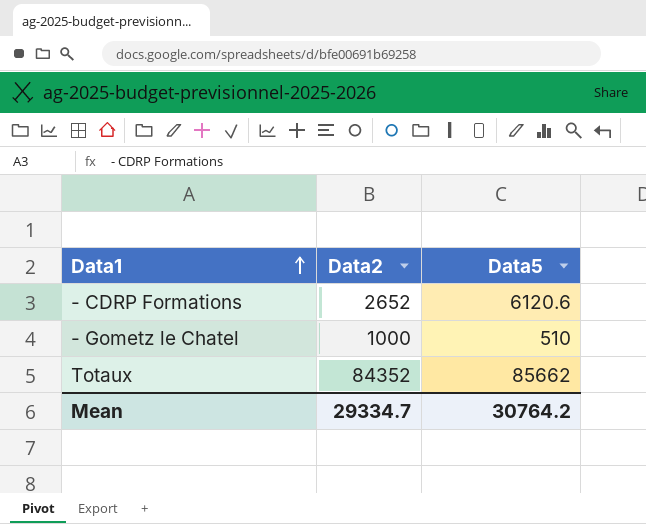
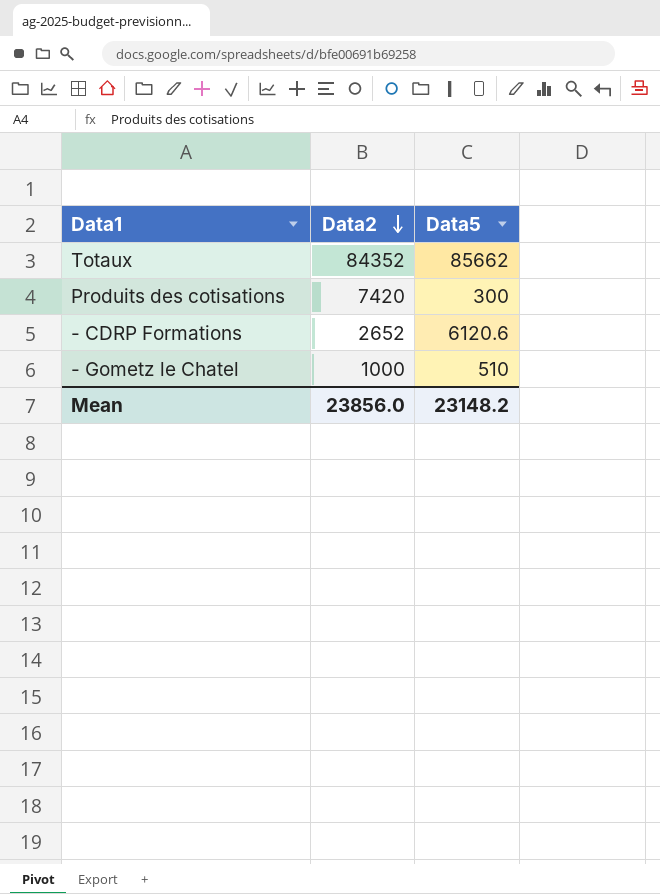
row order: Data1 ascending -> Data2 descending
row Produits des cotisations: none -> 7420 | 300
Mean | Data2: 29334.7 -> 23856.0
Mean | Data5: 30764.2 -> 23148.2

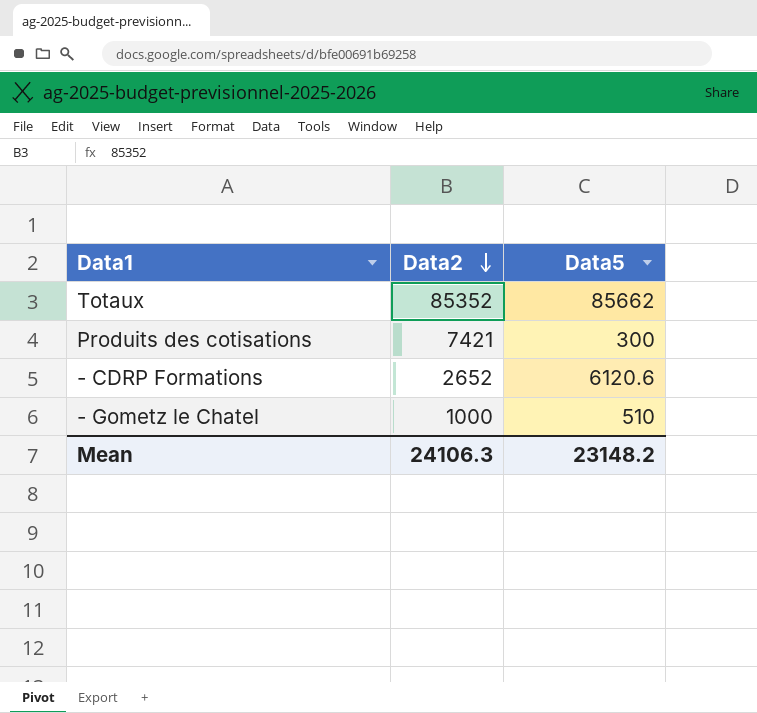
Totaux | Data2: 84352 -> 85352
Produits des cotisations | Data2: 7420 -> 7421
Mean | Data2: 23856.0 -> 24106.3

